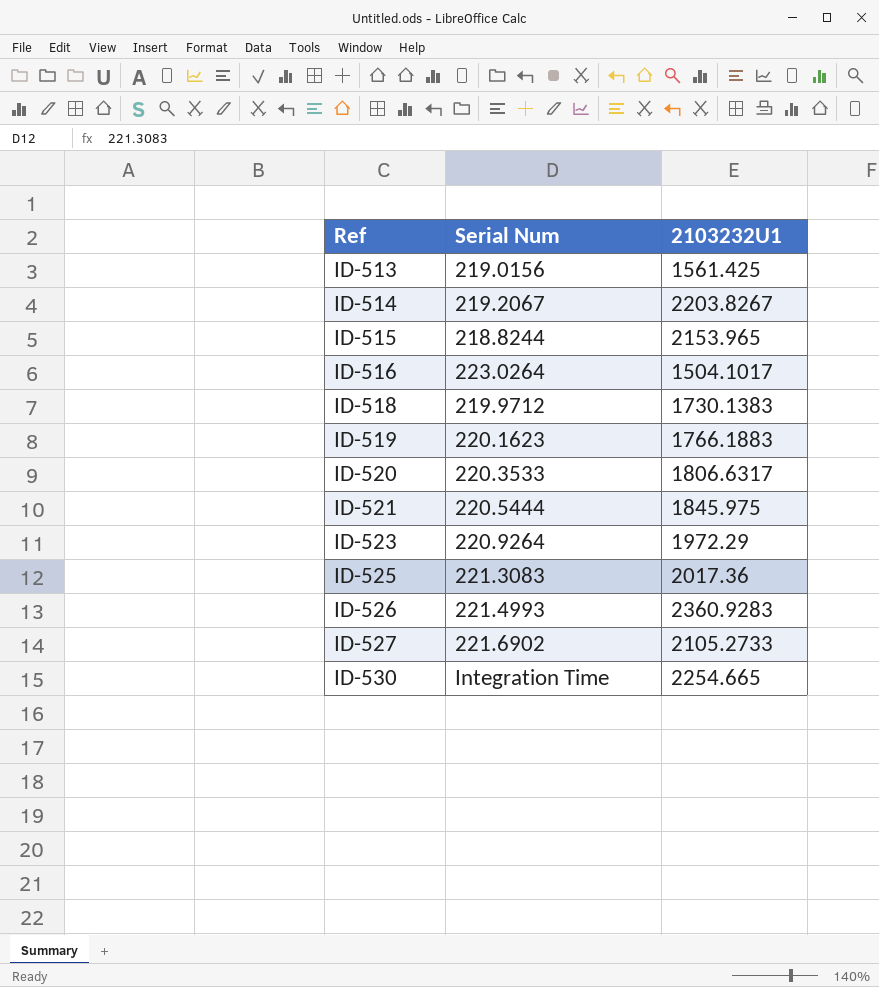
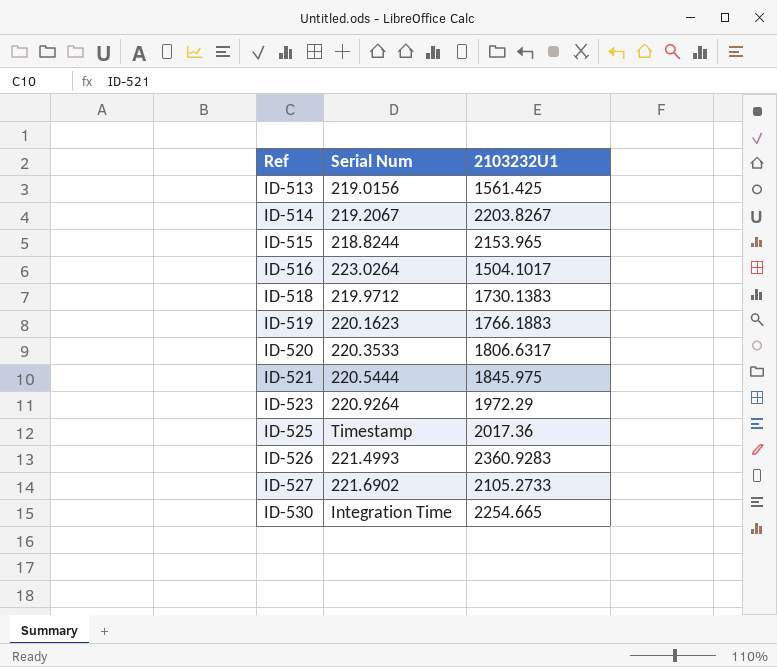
ID-525 | Serial Num: 221.3083 -> Timestamp

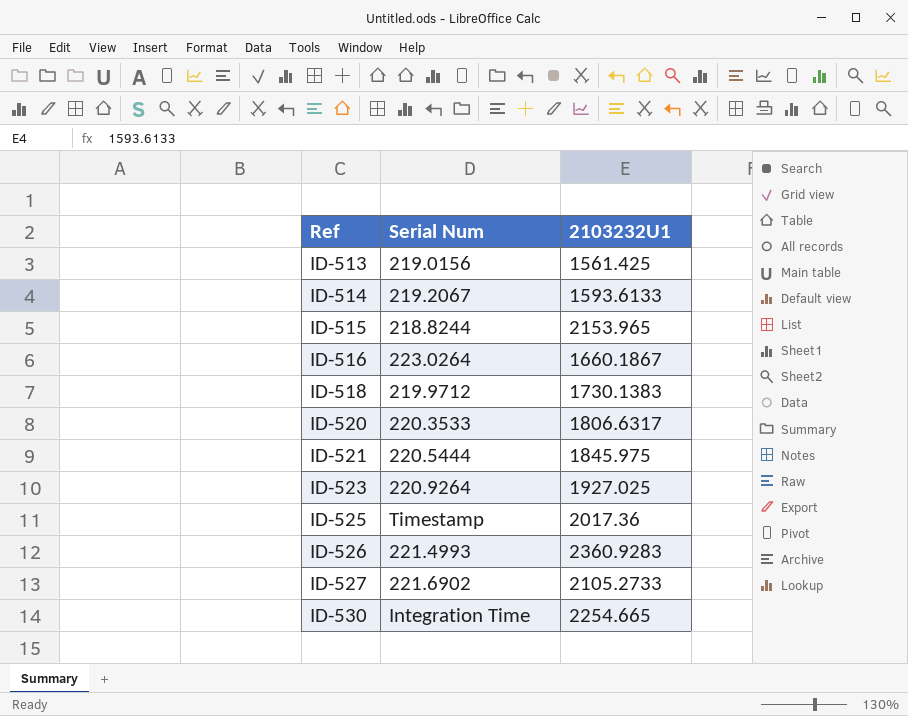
row ID-519: 220.1623 | 1766.1883 -> none
ID-514 | 2103232U1: 2203.8267 -> 1593.6133
ID-516 | 2103232U1: 1504.1017 -> 1660.1867
ID-523 | 2103232U1: 1972.29 -> 1927.025

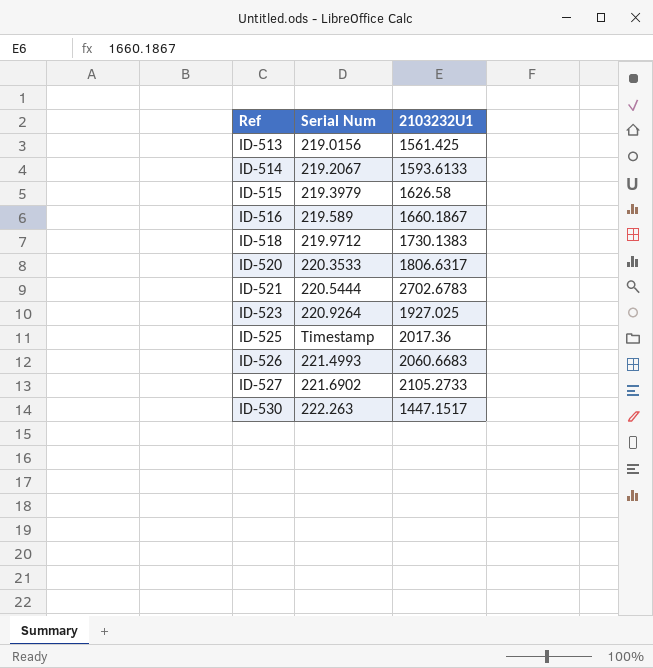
ID-515 | Serial Num: 218.8244 -> 219.3979
ID-515 | 2103232U1: 2153.965 -> 1626.58
ID-516 | Serial Num: 223.0264 -> 219.589
ID-521 | 2103232U1: 1845.975 -> 2702.6783
ID-526 | 2103232U1: 2360.9283 -> 2060.6683
ID-530 | Serial Num: Integration Time -> 222.263
ID-530 | 2103232U1: 2254.665 -> 1447.1517

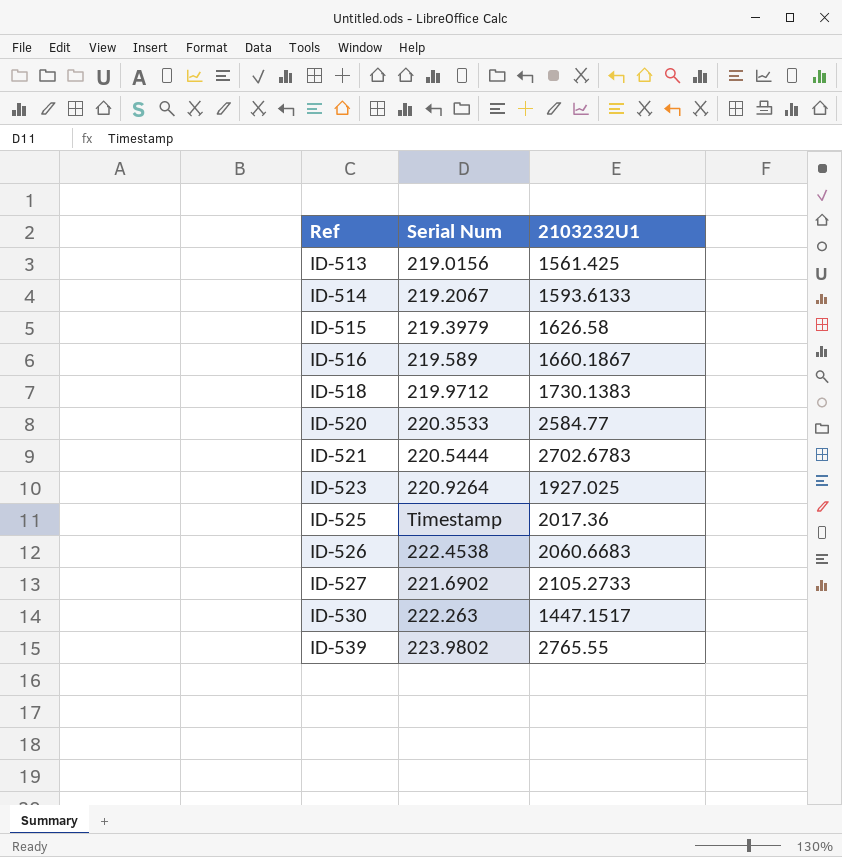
ID-520 | 2103232U1: 1806.6317 -> 2584.77
ID-526 | Serial Num: 221.4993 -> 222.4538
row ID-539: none -> 223.9802 | 2765.55

